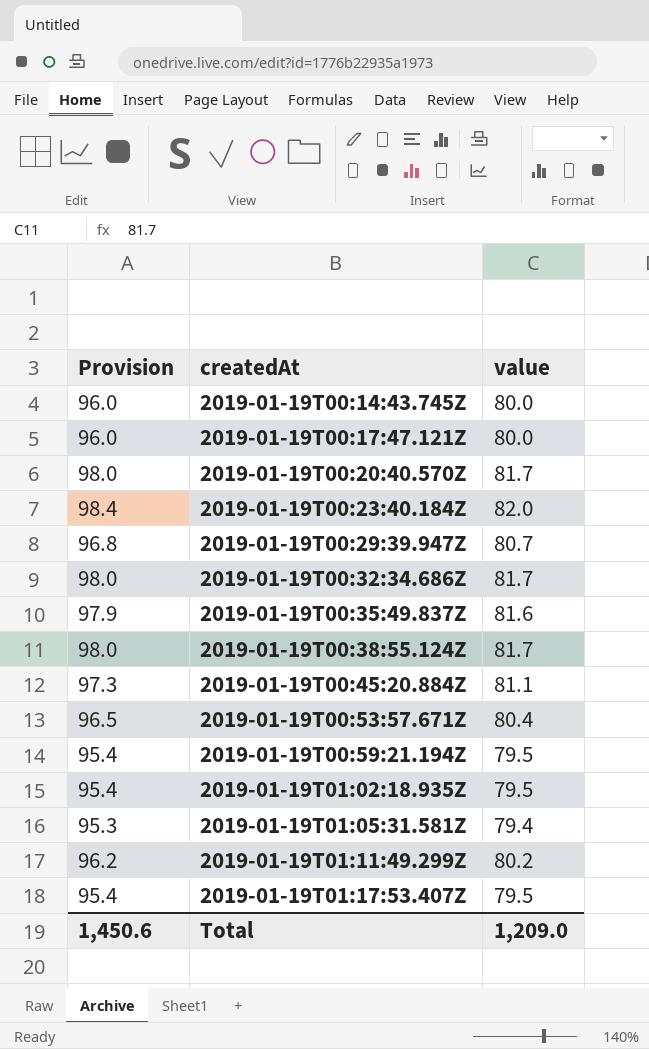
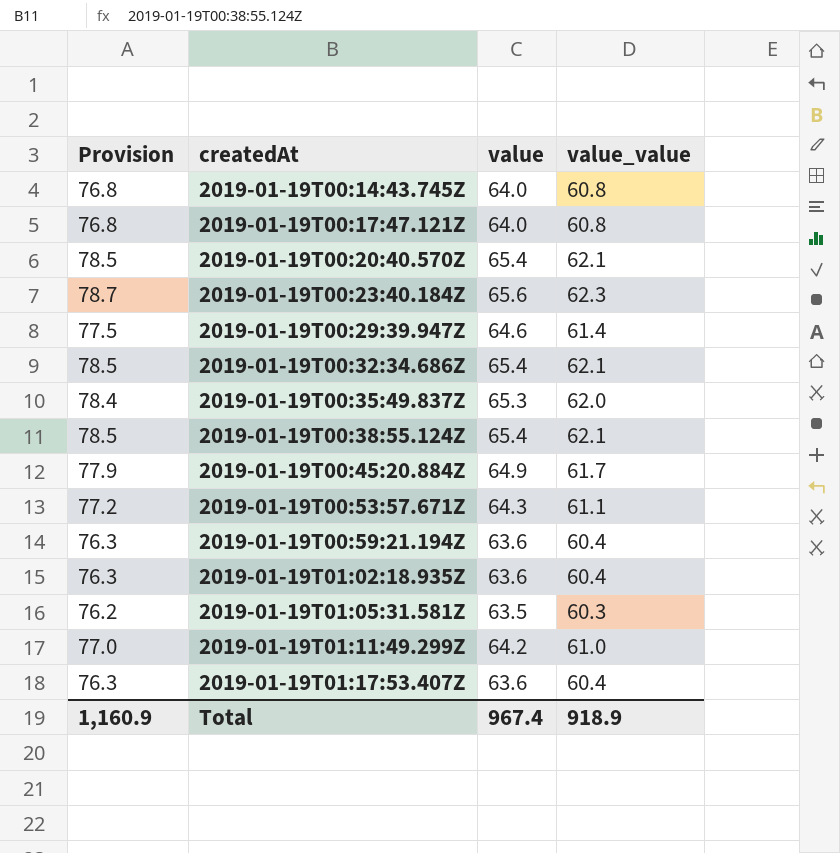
column value_value | formula: none -> [value] * 0.95
2019-01-19T00:14:43.745Z | Provision: 96.0 -> 76.8
2019-01-19T00:14:43.745Z | value: 80.0 -> 64.0
2019-01-19T00:17:47.121Z | Provision: 96.0 -> 76.8
2019-01-19T00:17:47.121Z | value: 80.0 -> 64.0
2019-01-19T00:20:40.570Z | Provision: 98.0 -> 78.5
2019-01-19T00:20:40.570Z | value: 81.7 -> 65.4
2019-01-19T00:23:40.184Z | Provision: 98.4 -> 78.7
2019-01-19T00:23:40.184Z | value: 82.0 -> 65.6
2019-01-19T00:29:39.947Z | Provision: 96.8 -> 77.5
2019-01-19T00:29:39.947Z | value: 80.7 -> 64.6
2019-01-19T00:32:34.686Z | Provision: 98.0 -> 78.5
2019-01-19T00:32:34.686Z | value: 81.7 -> 65.4
2019-01-19T00:35:49.837Z | Provision: 97.9 -> 78.4
2019-01-19T00:35:49.837Z | value: 81.6 -> 65.3
2019-01-19T00:38:55.124Z | Provision: 98.0 -> 78.5
2019-01-19T00:38:55.124Z | value: 81.7 -> 65.4
2019-01-19T00:45:20.884Z | Provision: 97.3 -> 77.9
2019-01-19T00:45:20.884Z | value: 81.1 -> 64.9
2019-01-19T00:53:57.671Z | Provision: 96.5 -> 77.2
2019-01-19T00:53:57.671Z | value: 80.4 -> 64.3
2019-01-19T00:59:21.194Z | Provision: 95.4 -> 76.3
2019-01-19T00:59:21.194Z | value: 79.5 -> 63.6
2019-01-19T01:02:18.935Z | Provision: 95.4 -> 76.3
2019-01-19T01:02:18.935Z | value: 79.5 -> 63.6
2019-01-19T01:05:31.581Z | Provision: 95.3 -> 76.2
2019-01-19T01:05:31.581Z | value: 79.4 -> 63.5
2019-01-19T01:11:49.299Z | Provision: 96.2 -> 77.0
2019-01-19T01:11:49.299Z | value: 80.2 -> 64.2
2019-01-19T01:17:53.407Z | Provision: 95.4 -> 76.3
2019-01-19T01:17:53.407Z | value: 79.5 -> 63.6
Total | Provision: 1,450.6 -> 1,160.9
Total | value: 1,209.0 -> 967.4

